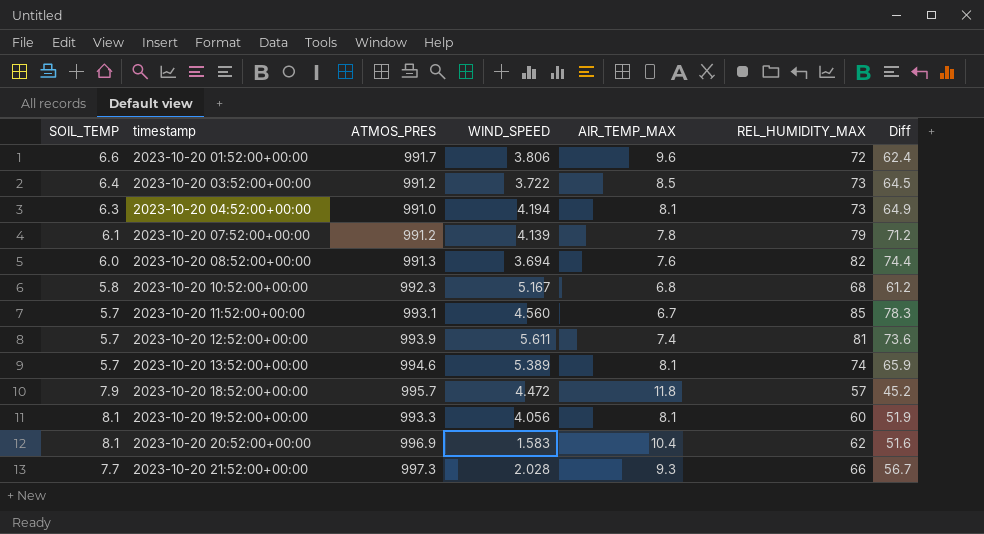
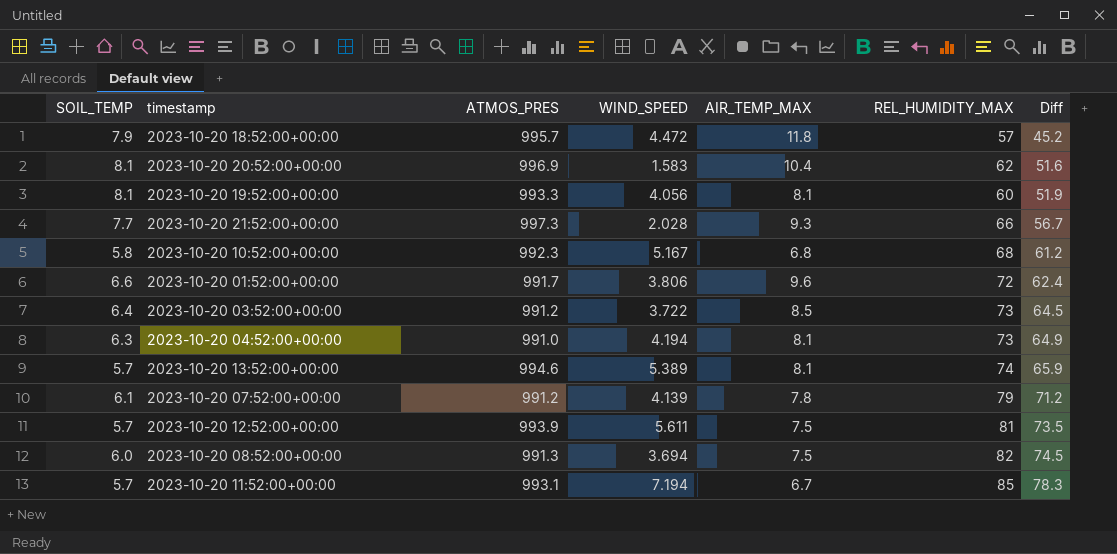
row order: timestamp ascending -> Diff ascending
2023-10-20 12:52:00+00:00 | AIR_TEMP_MAX: 7.4 -> 7.5
2023-10-20 12:52:00+00:00 | Diff: 73.6 -> 73.5
2023-10-20 08:52:00+00:00 | AIR_TEMP_MAX: 7.6 -> 7.5
2023-10-20 08:52:00+00:00 | Diff: 74.4 -> 74.5
2023-10-20 11:52:00+00:00 | WIND_SPEED: 4.560 -> 7.194

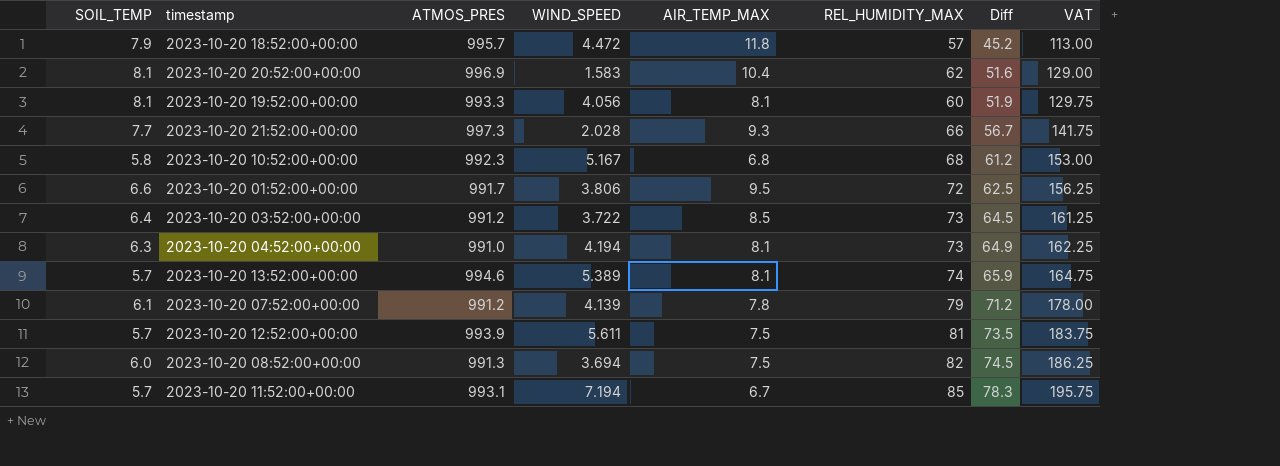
column VAT | formula: none -> [Diff] * 2.5
2023-10-20 01:52:00+00:00 | AIR_TEMP_MAX: 9.6 -> 9.5
2023-10-20 01:52:00+00:00 | Diff: 62.4 -> 62.5

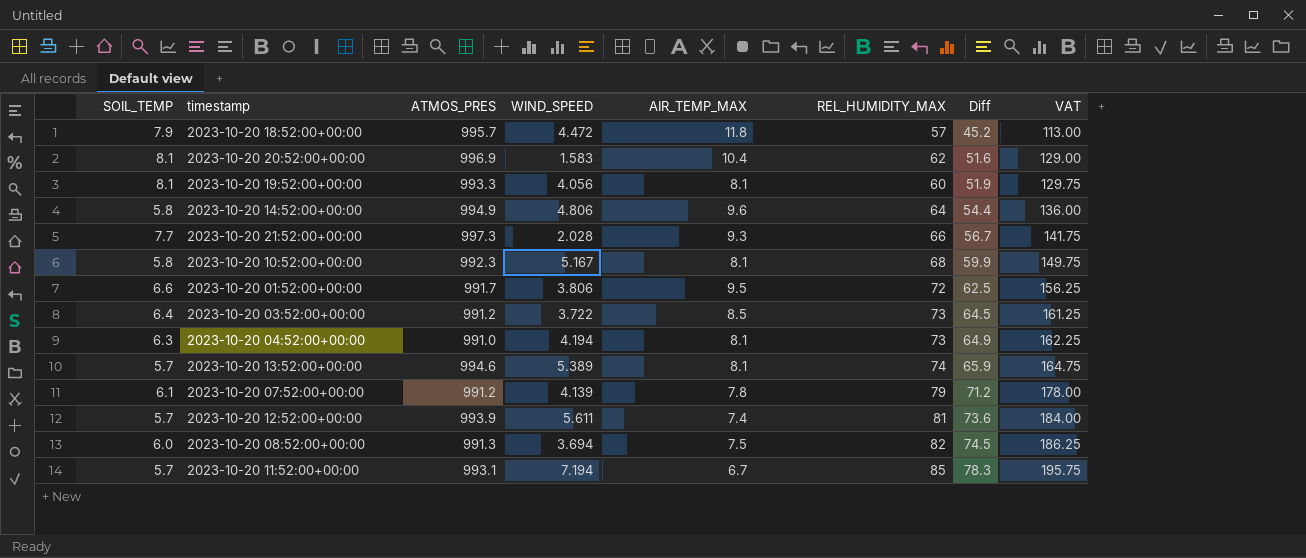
row 2023-10-20 14:52:00+00:00: none -> 5.8 | 994.9 | 4.806 | 9.6 | 64 | 54.4 | 136.00
2023-10-20 10:52:00+00:00 | AIR_TEMP_MAX: 6.8 -> 8.1
2023-10-20 10:52:00+00:00 | Diff: 61.2 -> 59.9
2023-10-20 10:52:00+00:00 | VAT: 153.00 -> 149.75
2023-10-20 12:52:00+00:00 | AIR_TEMP_MAX: 7.5 -> 7.4
2023-10-20 12:52:00+00:00 | Diff: 73.5 -> 73.6
2023-10-20 12:52:00+00:00 | VAT: 183.75 -> 184.00

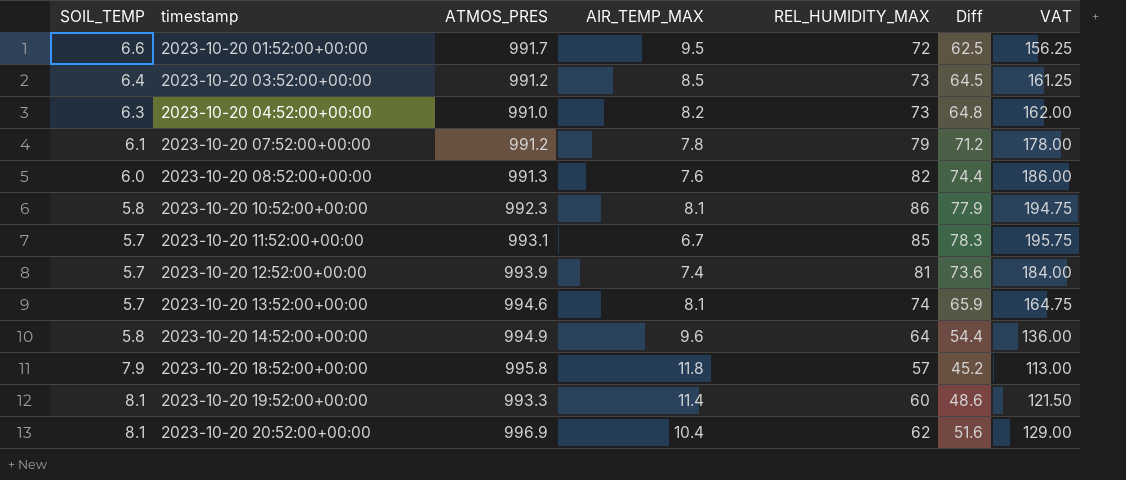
row order: Diff ascending -> timestamp ascending
column WIND_SPEED | position: 4 -> none
row 2023-10-20 21:52:00+00:00: 7.7 | 997.3 | 2.028 | 9.3 | 66 | 56.7 | 141.75 -> none
2023-10-20 04:52:00+00:00 | AIR_TEMP_MAX: 8.1 -> 8.2
2023-10-20 04:52:00+00:00 | Diff: 64.9 -> 64.8
2023-10-20 04:52:00+00:00 | VAT: 162.25 -> 162.00
2023-10-20 08:52:00+00:00 | AIR_TEMP_MAX: 7.5 -> 7.6
2023-10-20 08:52:00+00:00 | Diff: 74.5 -> 74.4
2023-10-20 08:52:00+00:00 | VAT: 186.25 -> 186.00
2023-10-20 10:52:00+00:00 | REL_HUMIDITY_MAX: 68 -> 86
2023-10-20 10:52:00+00:00 | Diff: 59.9 -> 77.9
2023-10-20 10:52:00+00:00 | VAT: 149.75 -> 194.75
2023-10-20 18:52:00+00:00 | ATMOS_PRES: 995.7 -> 995.8
2023-10-20 19:52:00+00:00 | AIR_TEMP_MAX: 8.1 -> 11.4
2023-10-20 19:52:00+00:00 | Diff: 51.9 -> 48.6
2023-10-20 19:52:00+00:00 | VAT: 129.75 -> 121.50

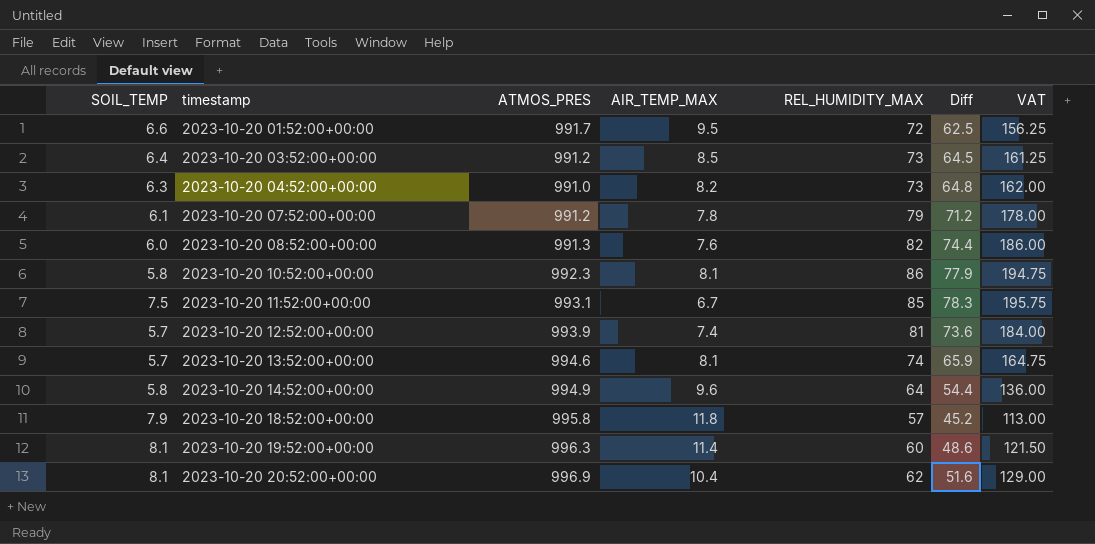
2023-10-20 11:52:00+00:00 | SOIL_TEMP: 5.7 -> 7.5
2023-10-20 19:52:00+00:00 | ATMOS_PRES: 993.3 -> 996.3

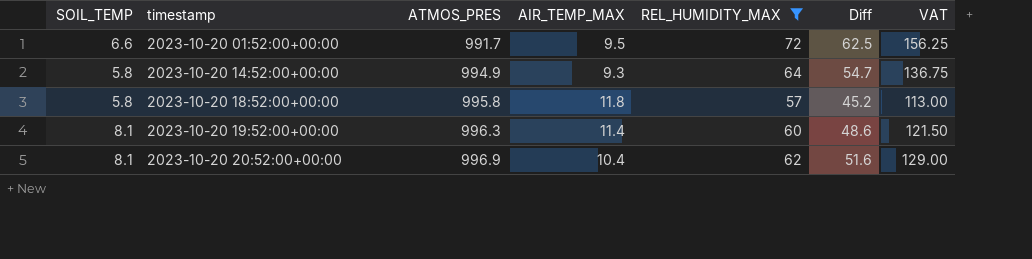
filter: none -> REL_HUMIDITY_MAX <= 72
2023-10-20 14:52:00+00:00 | AIR_TEMP_MAX: 9.6 -> 9.3
2023-10-20 14:52:00+00:00 | Diff: 54.4 -> 54.7
2023-10-20 14:52:00+00:00 | VAT: 136.00 -> 136.75
2023-10-20 18:52:00+00:00 | SOIL_TEMP: 7.9 -> 5.8

